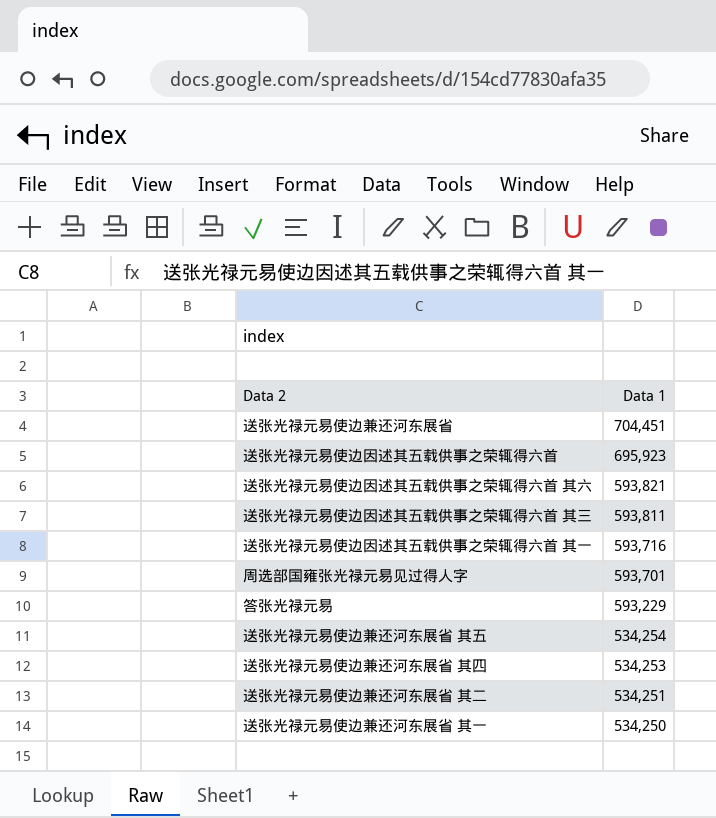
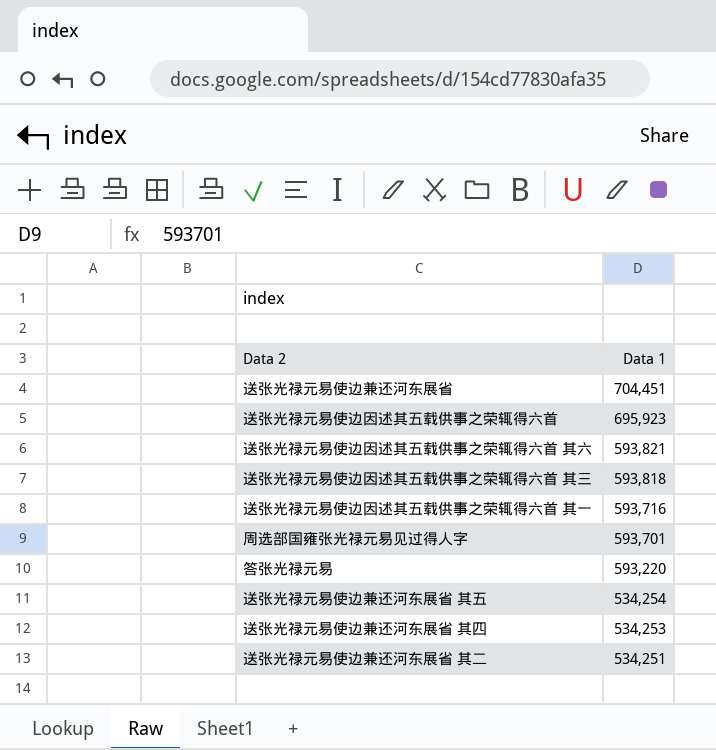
row 送张光禄元易使边兼还河东展省 其一: 534,250 -> none
送张光禄元易使边因述其五载供事之荣辄得六首 其三 | Data 1: 593,811 -> 593,818
答张光禄元易 | Data 1: 593,229 -> 593,220

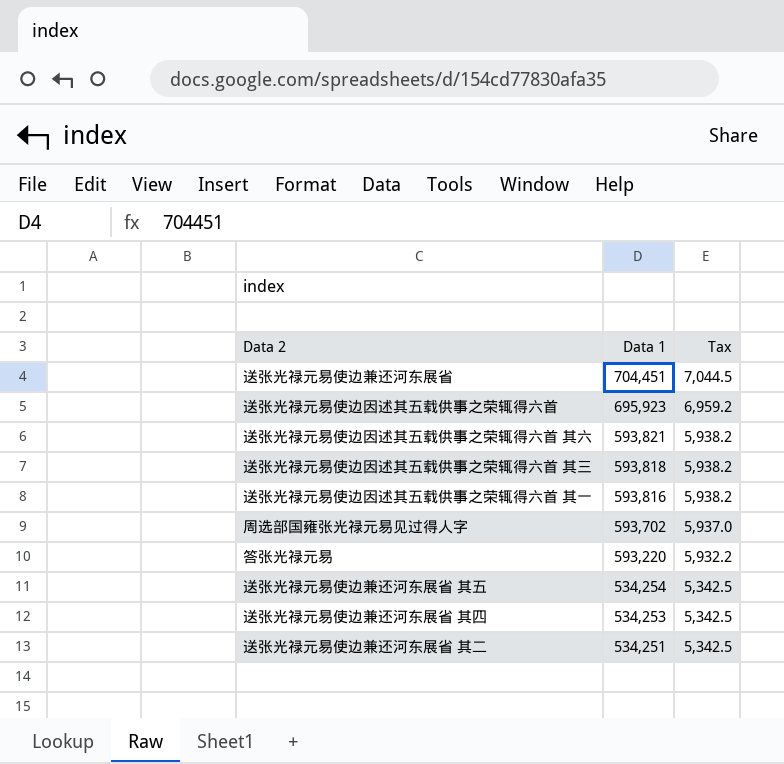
column Tax | formula: none -> [Data 1] * 0.01
送张光禄元易使边因述其五载供事之荣辄得六首 其一 | Data 1: 593,716 -> 593,816
周选部国雍张光禄元易见过得人字 | Data 1: 593,701 -> 593,702

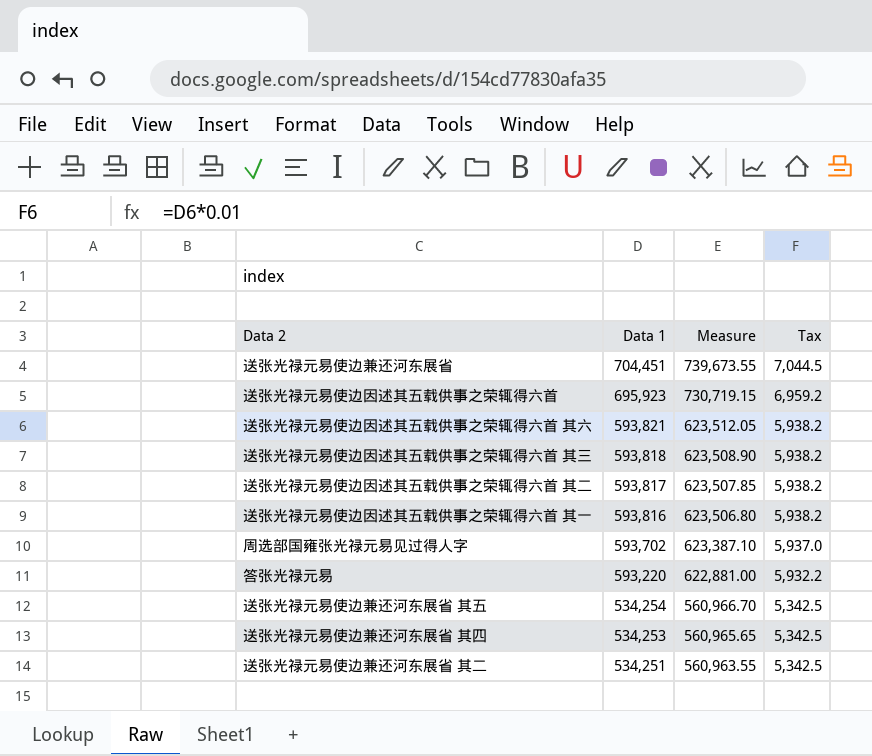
column Measure | formula: none -> [Data 1] * 1.05
row 送张光禄元易使边因述其五载供事之荣辄得六首 其二: none -> 593,817 | 623,507.85 | 5,938.2

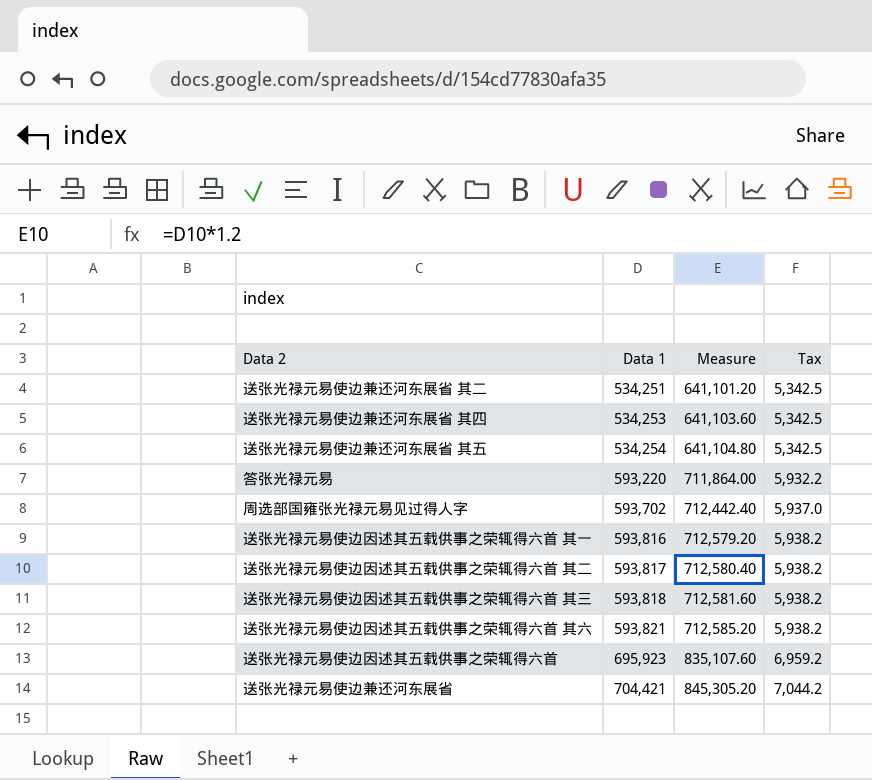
row order: Data 1 descending -> Data 1 ascending
column Measure | formula: [Data 1] * 1.05 -> [Data 1] * 1.2
送张光禄元易使边兼还河东展省 | Data 1: 704,451 -> 704,421
送张光禄元易使边兼还河东展省 | Tax: 7,044.5 -> 7,044.2

